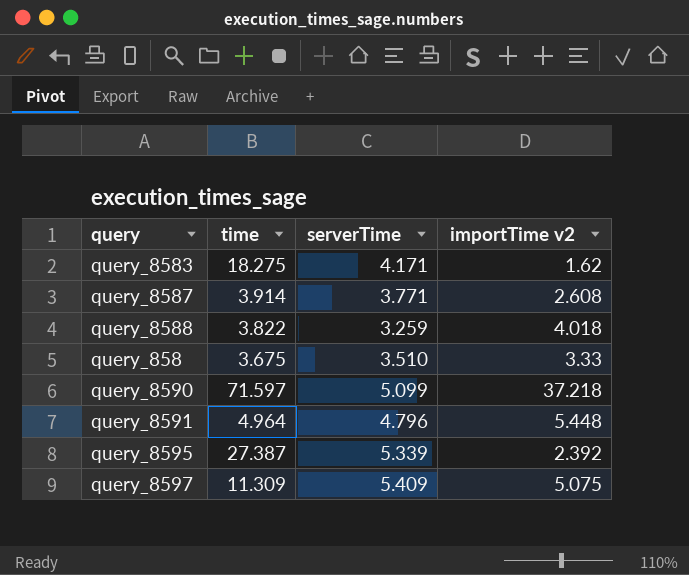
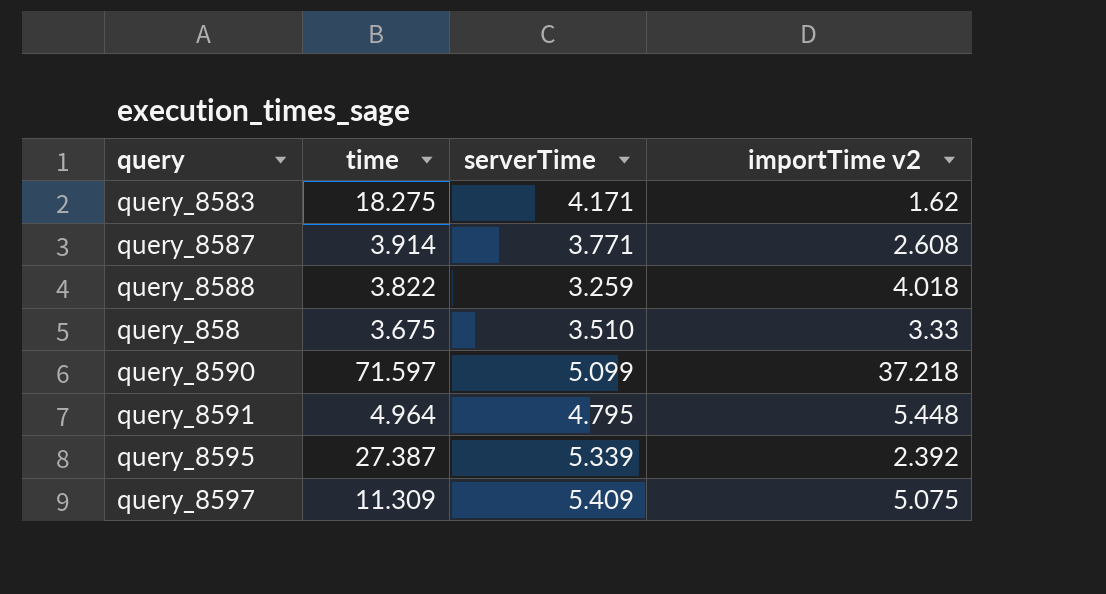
query_8591 | serverTime: 4.796 -> 4.795

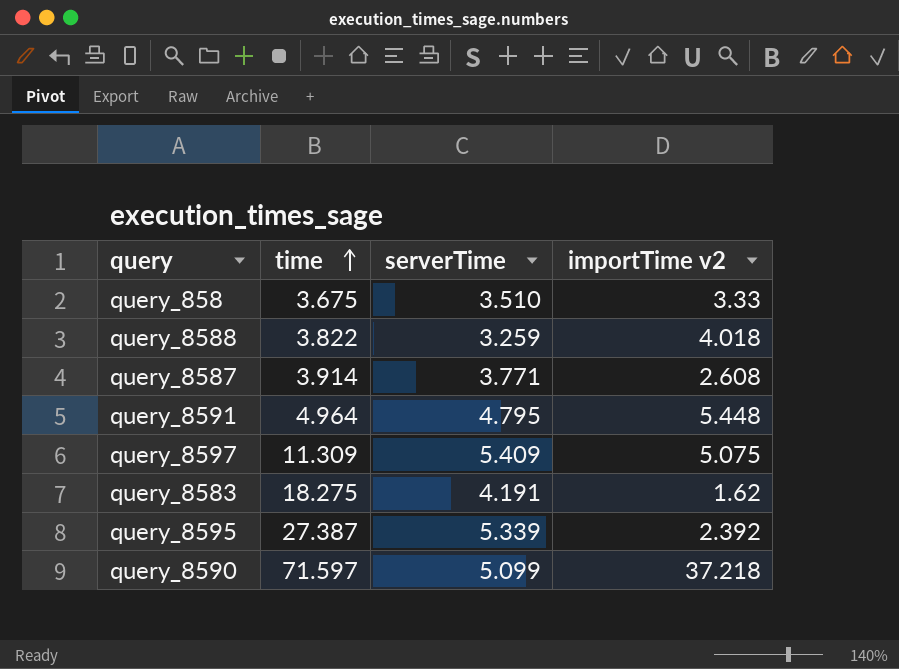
row order: none -> time ascending
query_8583 | serverTime: 4.171 -> 4.191

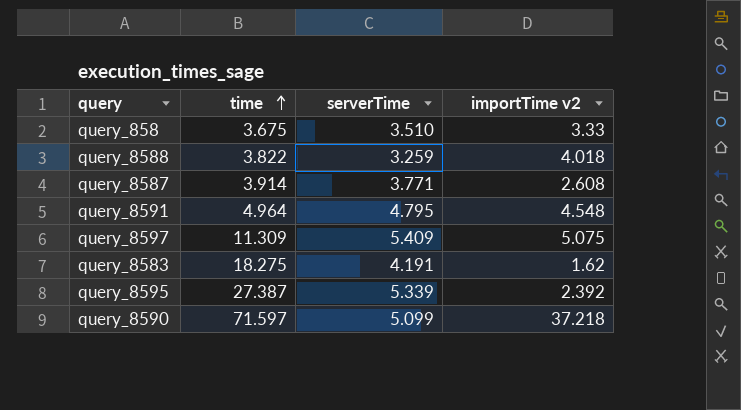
query_8591 | importTime v2: 5.448 -> 4.548

